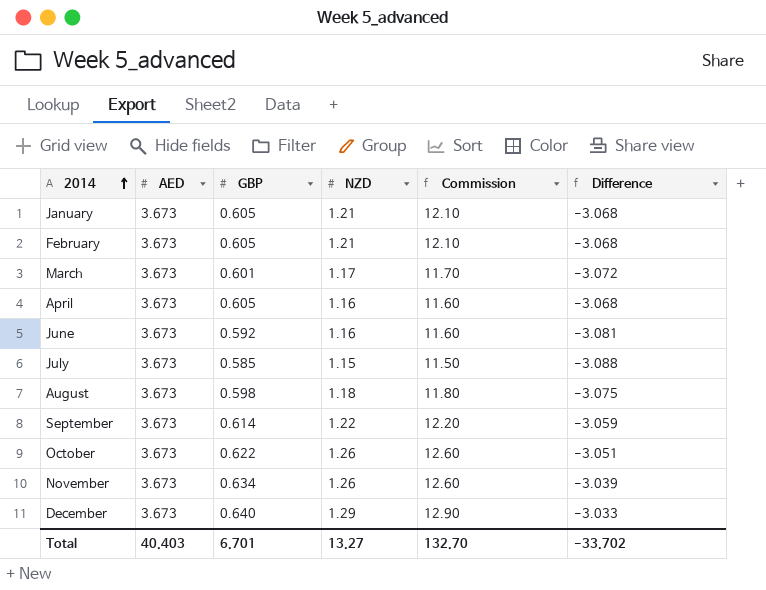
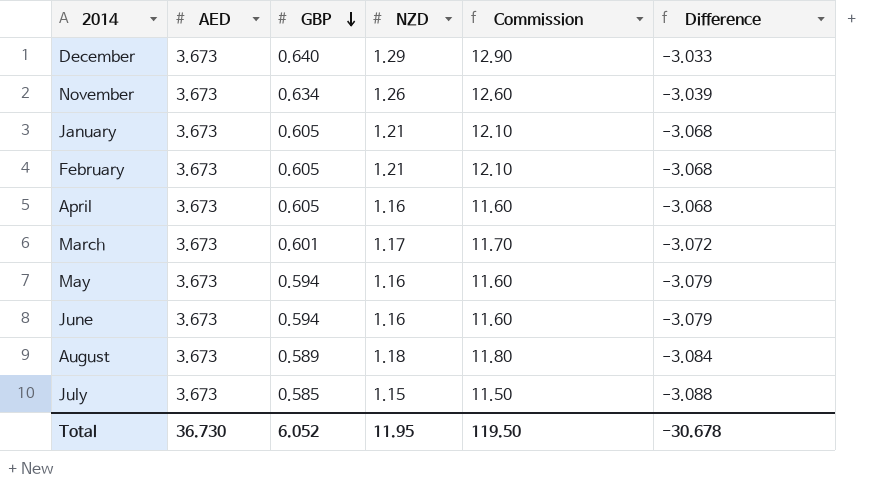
row order: 2014 ascending -> GBP descending
row September: 3.673 | 0.614 | 1.22 | 12.20 | -3.059 -> none
row October: 3.673 | 0.622 | 1.26 | 12.60 | -3.051 -> none
row May: none -> 3.673 | 0.594 | 1.16 | 11.60 | -3.079
June | GBP: 0.592 -> 0.594
June | Difference: -3.081 -> -3.079
August | GBP: 0.598 -> 0.589
August | Difference: -3.075 -> -3.084
Total | AED: 40.403 -> 36.730
Total | GBP: 6.701 -> 6.052
Total | NZD: 13.27 -> 11.95
Total | Commission: 132.70 -> 119.50
Total | Difference: -33.702 -> -30.678

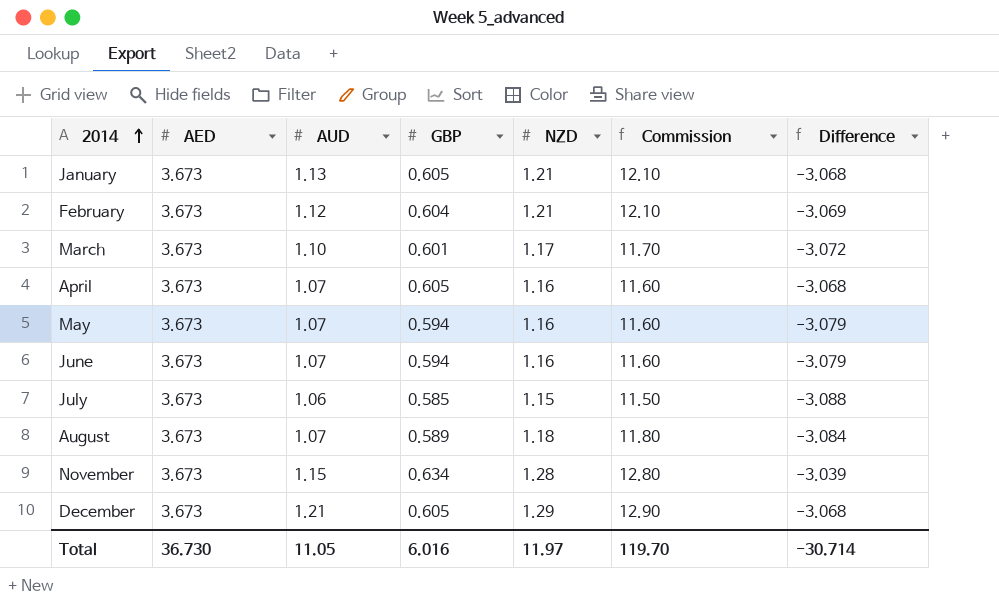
row order: GBP descending -> 2014 ascending
column AUD | position: none -> 3
February | GBP: 0.605 -> 0.604
February | Difference: -3.068 -> -3.069
November | NZD: 1.26 -> 1.28
November | Commission: 12.60 -> 12.80
December | GBP: 0.640 -> 0.605
December | Difference: -3.033 -> -3.068
Total | GBP: 6.052 -> 6.016
Total | NZD: 11.95 -> 11.97
Total | Commission: 119.50 -> 119.70
Total | Difference: -30.678 -> -30.714

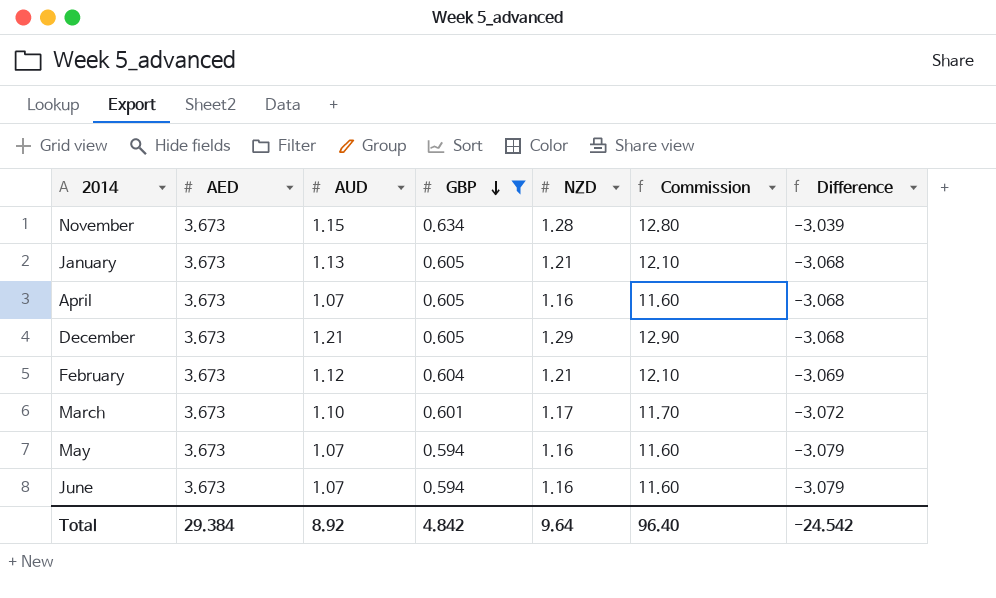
filter: none -> GBP >= 0.594
row order: 2014 ascending -> GBP descending
Total | AED: 36.730 -> 29.384
Total | AUD: 11.05 -> 8.92
Total | GBP: 6.016 -> 4.842
Total | NZD: 11.97 -> 9.64
Total | Commission: 119.70 -> 96.40
Total | Difference: -30.714 -> -24.542

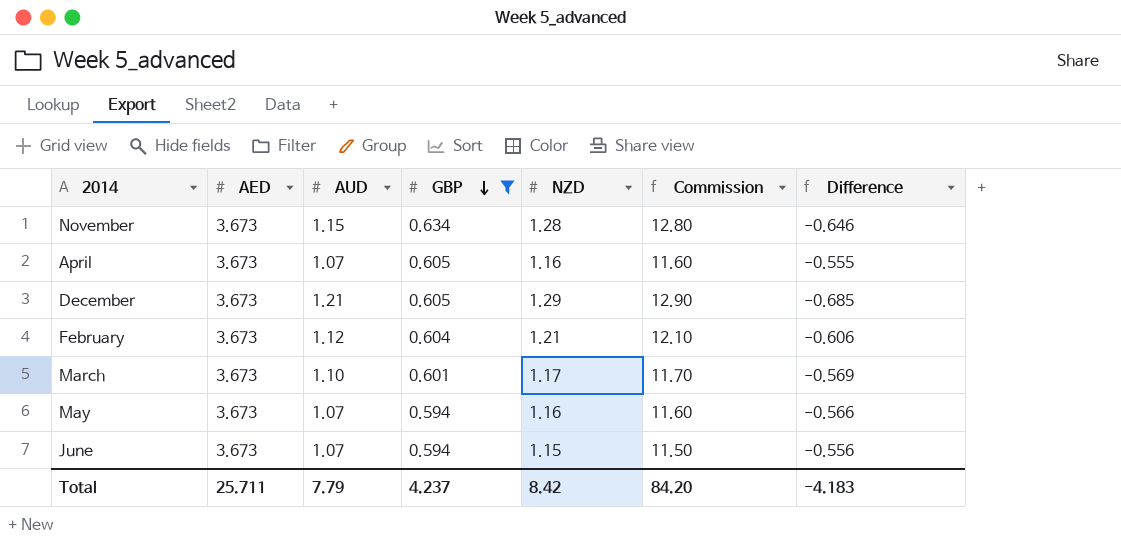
column Difference | formula: [GBP] - [AED] -> [GBP] - [NZD]
row January: 3.673 | 1.13 | 0.605 | 1.21 | 12.10 | -3.068 -> none
June | NZD: 1.16 -> 1.15
June | Commission: 11.60 -> 11.50
Total | AED: 29.384 -> 25.711
Total | AUD: 8.92 -> 7.79
Total | GBP: 4.842 -> 4.237
Total | NZD: 9.64 -> 8.42
Total | Commission: 96.40 -> 84.20
Total | Difference: -24.542 -> -4.183

